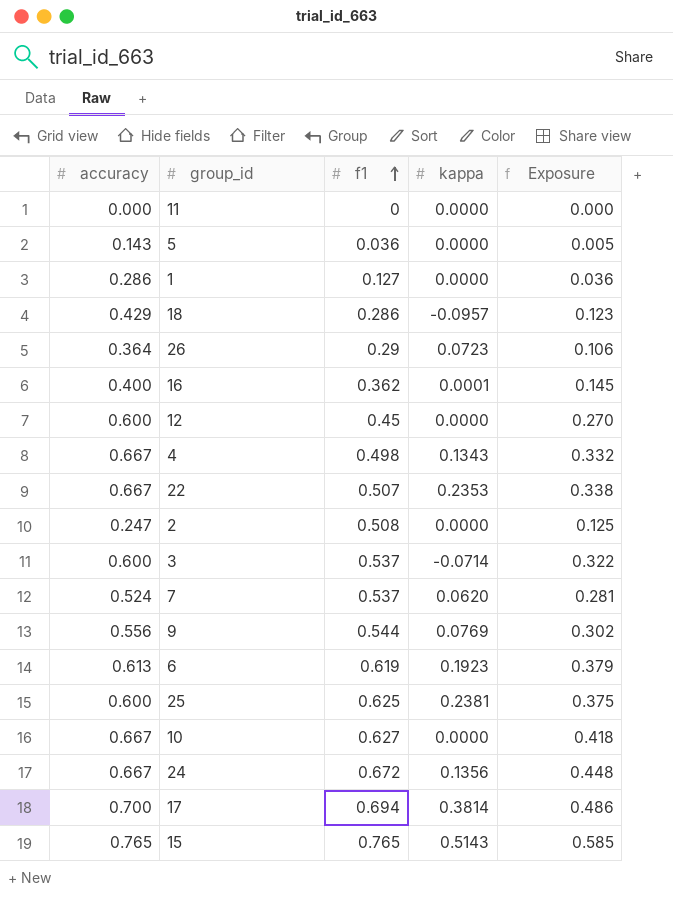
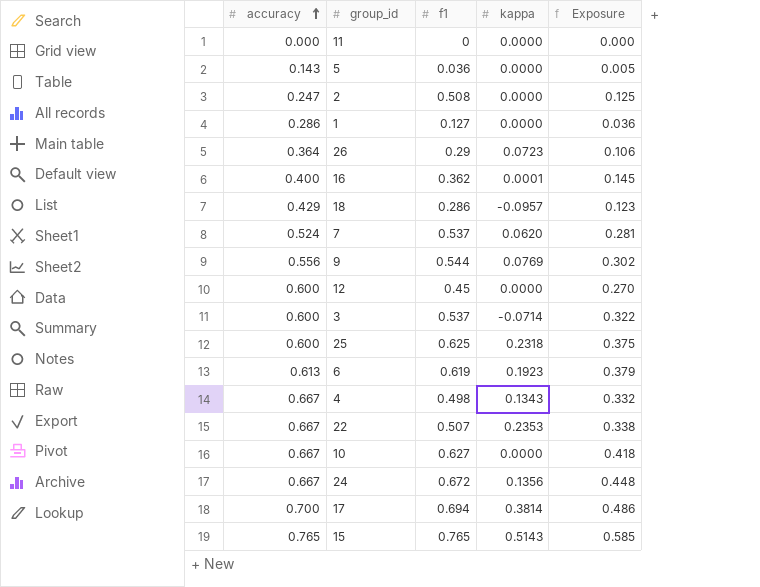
row order: f1 ascending -> accuracy ascending
25 | kappa: 0.2381 -> 0.2318

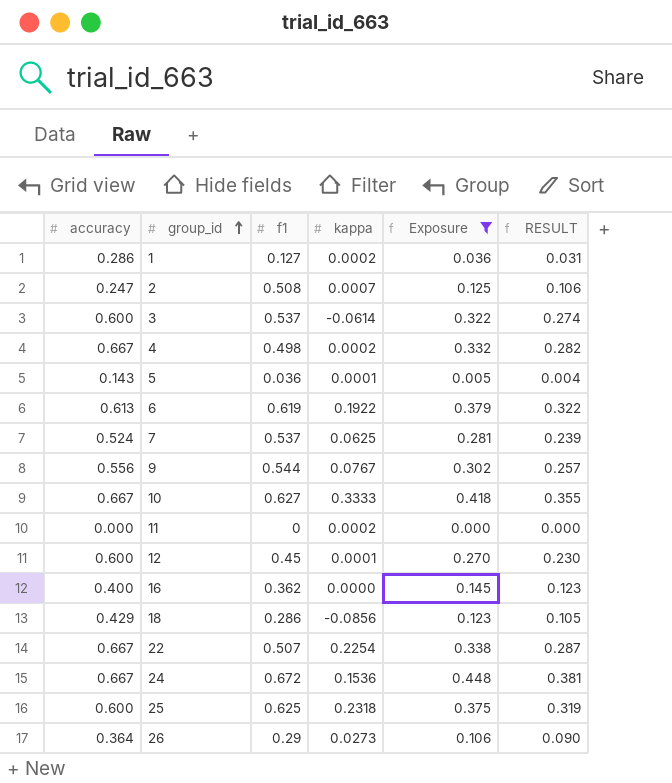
filter: none -> Exposure <= 0.448
row order: accuracy ascending -> group_id ascending
column RESULT | formula: none -> [Exposure] * 0.85
1 | kappa: 0.0000 -> 0.0002
2 | kappa: 0.0000 -> 0.0007
3 | kappa: -0.0714 -> -0.0614
4 | kappa: 0.1343 -> 0.0002
5 | kappa: 0.0000 -> 0.0001
6 | kappa: 0.1923 -> 0.1922
7 | kappa: 0.0620 -> 0.0625
9 | kappa: 0.0769 -> 0.0767
10 | kappa: 0.0000 -> 0.3333
11 | kappa: 0.0000 -> 0.0002
12 | kappa: 0.0000 -> 0.0001
16 | kappa: 0.0001 -> 0.0000
18 | kappa: -0.0957 -> -0.0856
22 | kappa: 0.2353 -> 0.2254
24 | kappa: 0.1356 -> 0.1536
26 | kappa: 0.0723 -> 0.0273

